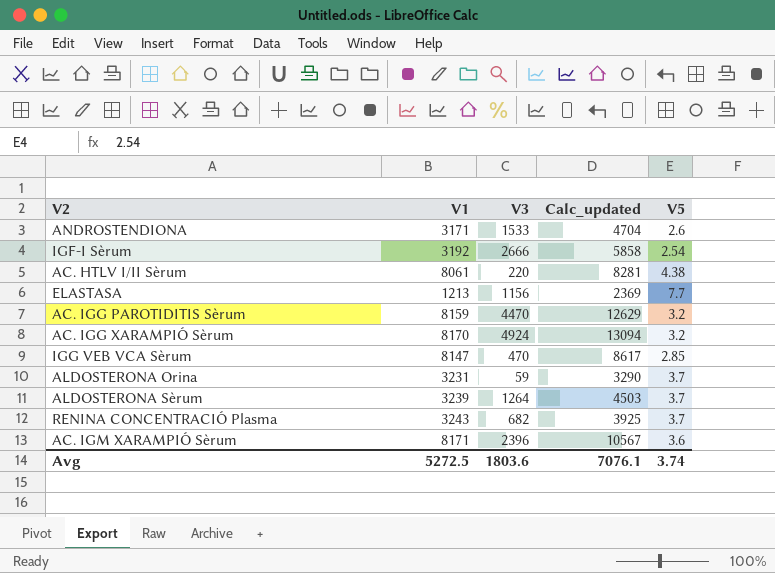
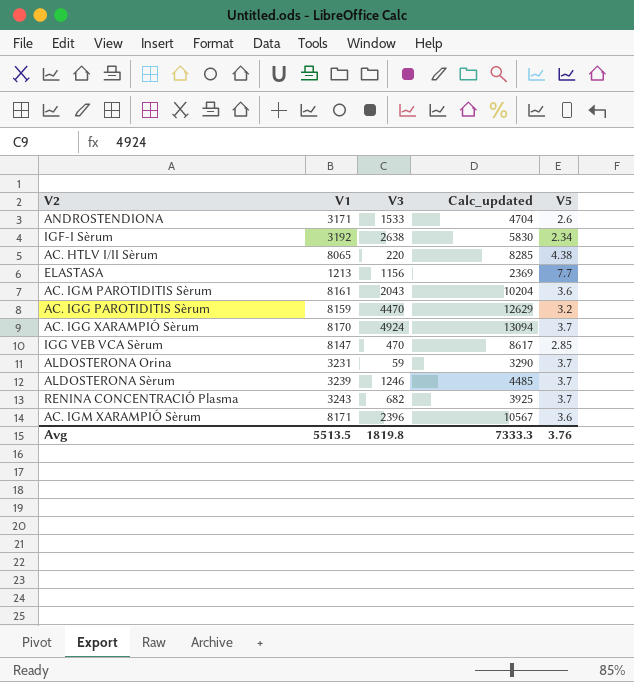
IGF-I Sèrum | V3: 2666 -> 2638
IGF-I Sèrum | Calc_updated: 5858 -> 5830
IGF-I Sèrum | V5: 2.54 -> 2.34
AC. HTLV I/II Sèrum | V1: 8061 -> 8065
AC. HTLV I/II Sèrum | Calc_updated: 8281 -> 8285
row AC. IGM PAROTIDITIS Sèrum: none -> 8161 | 2043 | 10204 | 3.6
AC. IGG XARAMPIÓ Sèrum | V5: 3.2 -> 3.7
ALDOSTERONA Sèrum | V3: 1264 -> 1246
ALDOSTERONA Sèrum | Calc_updated: 4503 -> 4485
Avg | V1: 5272.5 -> 5513.5
Avg | V3: 1803.6 -> 1819.8
Avg | Calc_updated: 7076.1 -> 7333.3
Avg | V5: 3.74 -> 3.76

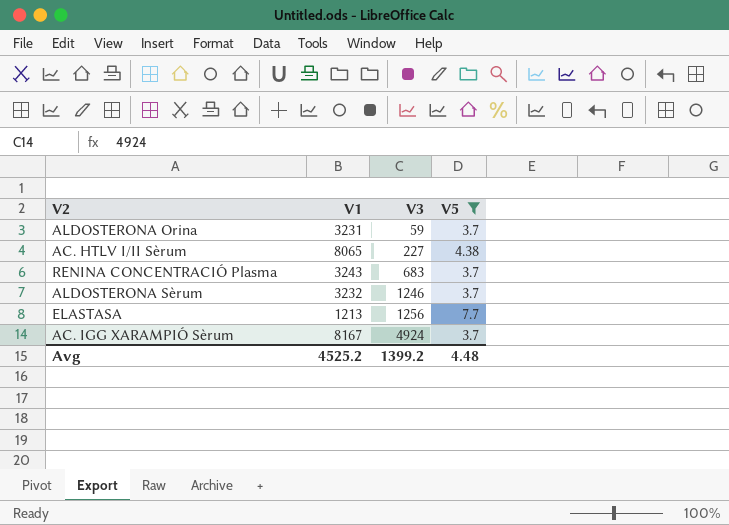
filter: none -> V5 >= 3.7
row order: none -> V3 ascending
column Calc_updated | formula: [V1] + [V3] -> none
AC. HTLV I/II Sèrum | V3: 220 -> 227
RENINA CONCENTRACIÓ Plasma | V3: 682 -> 683
ALDOSTERONA Sèrum | V1: 3239 -> 3232
ELASTASA | V3: 1156 -> 1256
AC. IGG XARAMPIÓ Sèrum | V1: 8170 -> 8167
Avg | V1: 5513.5 -> 4525.2
Avg | V3: 1819.8 -> 1399.2
Avg | V5: 3.76 -> 4.48

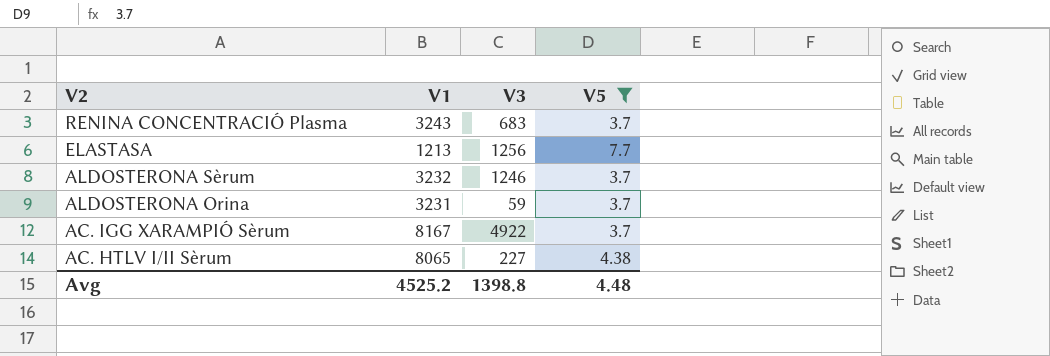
row order: V3 ascending -> V2 descending
AC. IGG XARAMPIÓ Sèrum | V3: 4924 -> 4922
Avg | V3: 1399.2 -> 1398.8

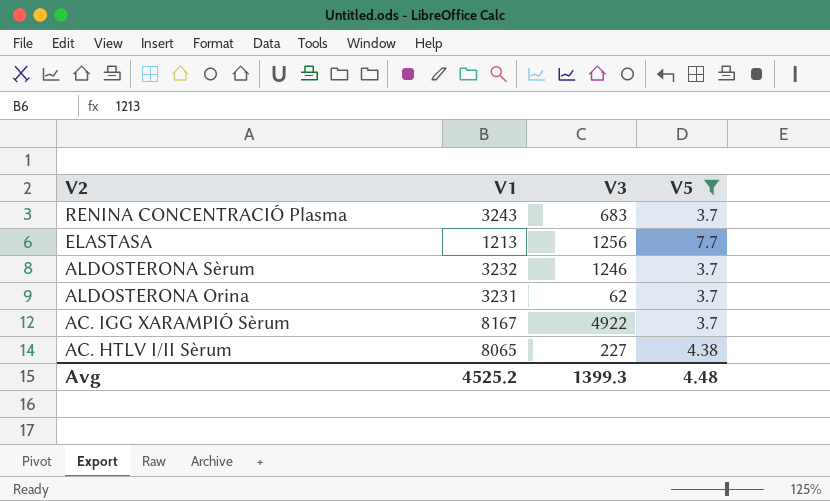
ALDOSTERONA Orina | V3: 59 -> 62
Avg | V3: 1398.8 -> 1399.3

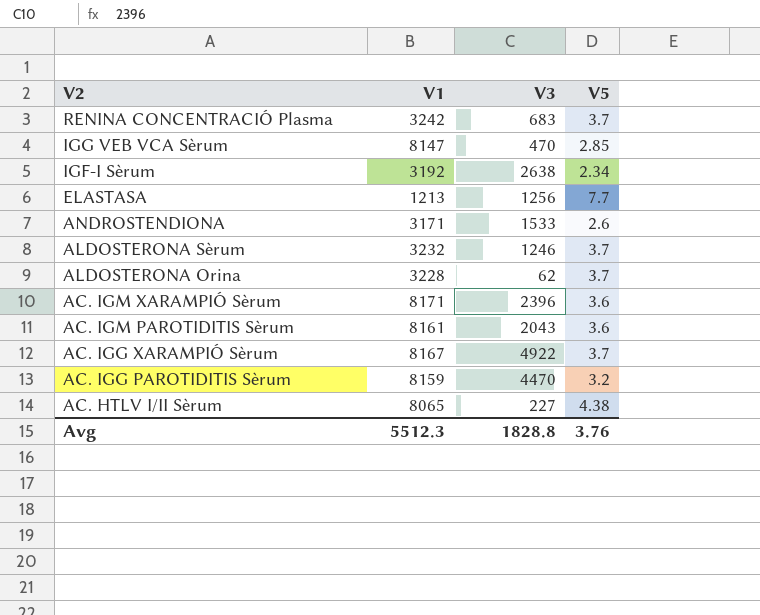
filter: V5 >= 3.7 -> none
RENINA CONCENTRACIÓ Plasma | V1: 3243 -> 3242
ALDOSTERONA Orina | V1: 3231 -> 3228
Avg | V1: 4525.2 -> 5512.3
Avg | V3: 1399.3 -> 1828.8
Avg | V5: 4.48 -> 3.76

